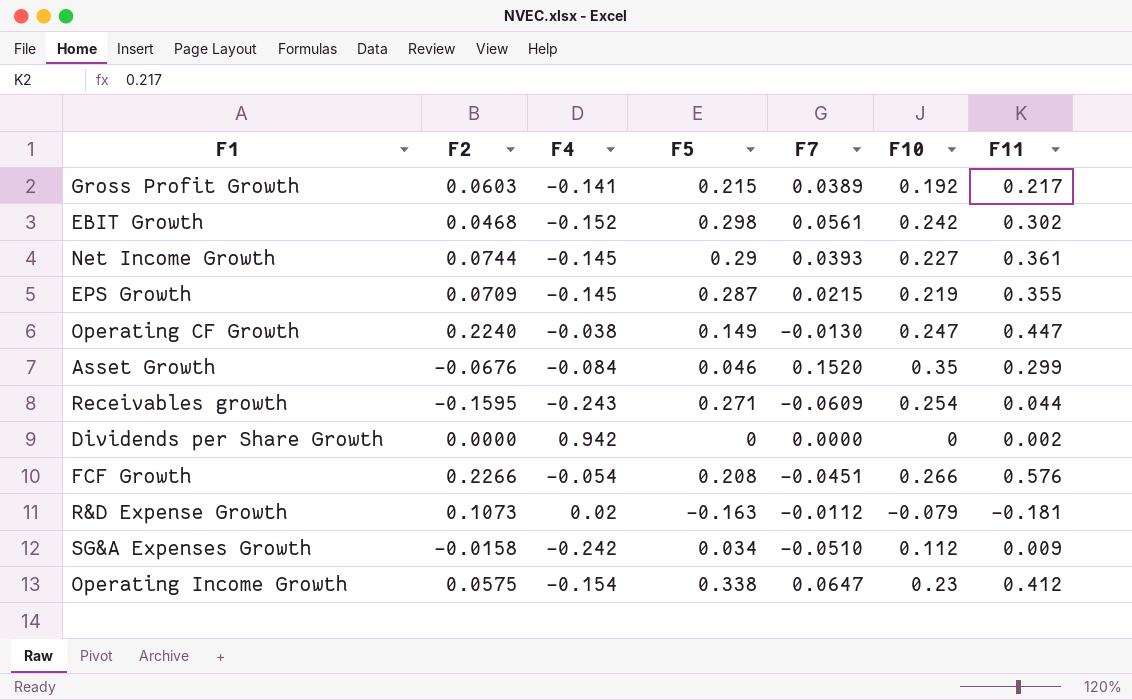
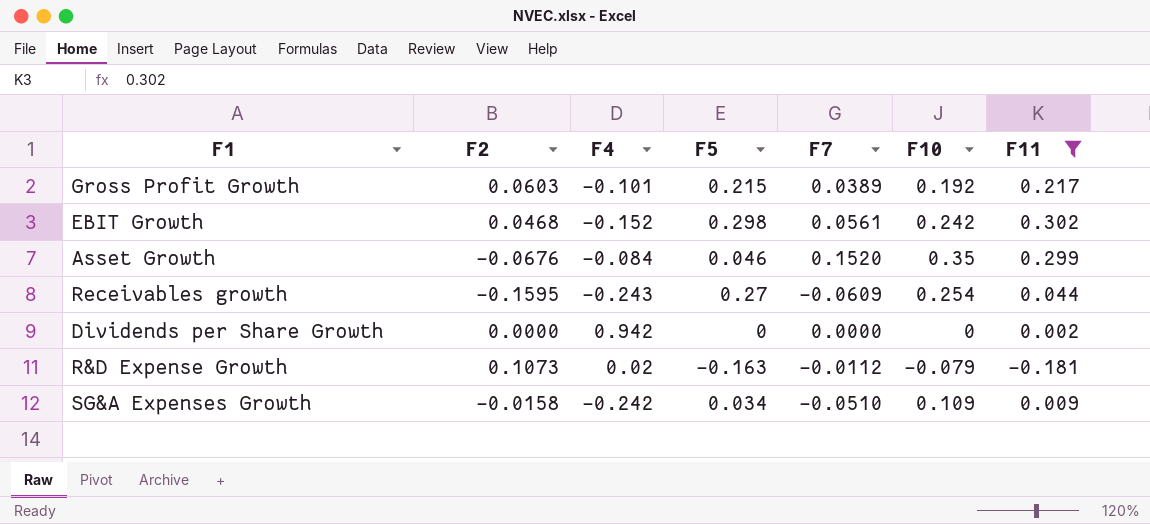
filter: none -> F11 <= 0.302
Gross Profit Growth | F4: -0.141 -> -0.101
Receivables growth | F5: 0.271 -> 0.27
SG&A Expenses Growth | F10: 0.112 -> 0.109

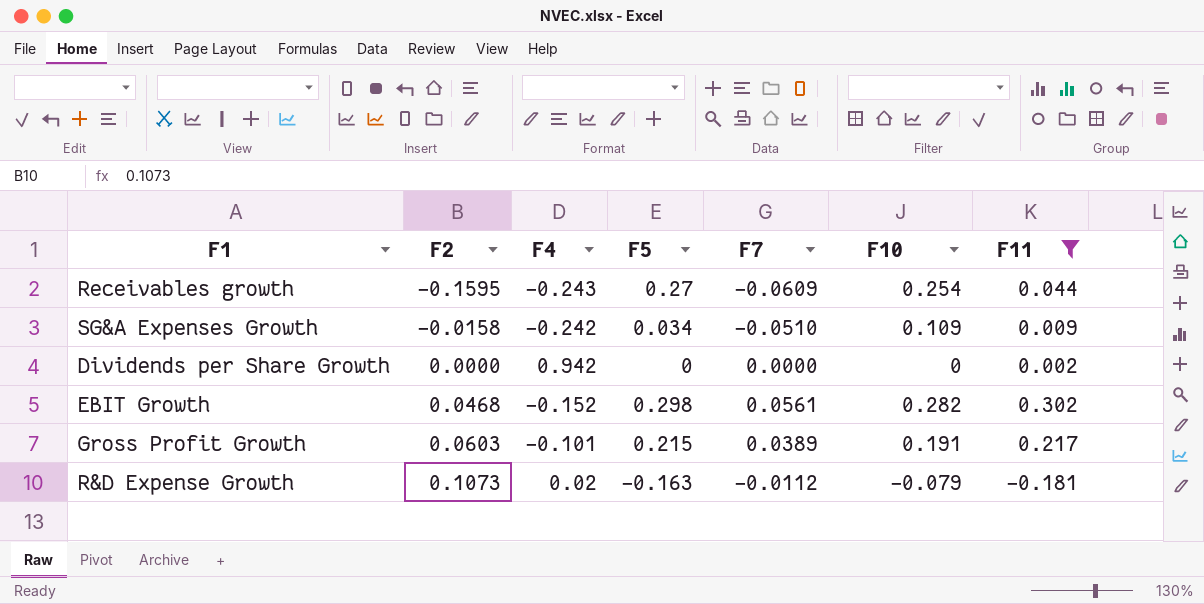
row order: none -> F2 ascending
row Asset Growth: -0.0676 | -0.084 | 0.046 | 0.1520 | 0.35 | 0.299 -> none
EBIT Growth | F10: 0.242 -> 0.282
Gross Profit Growth | F10: 0.192 -> 0.191

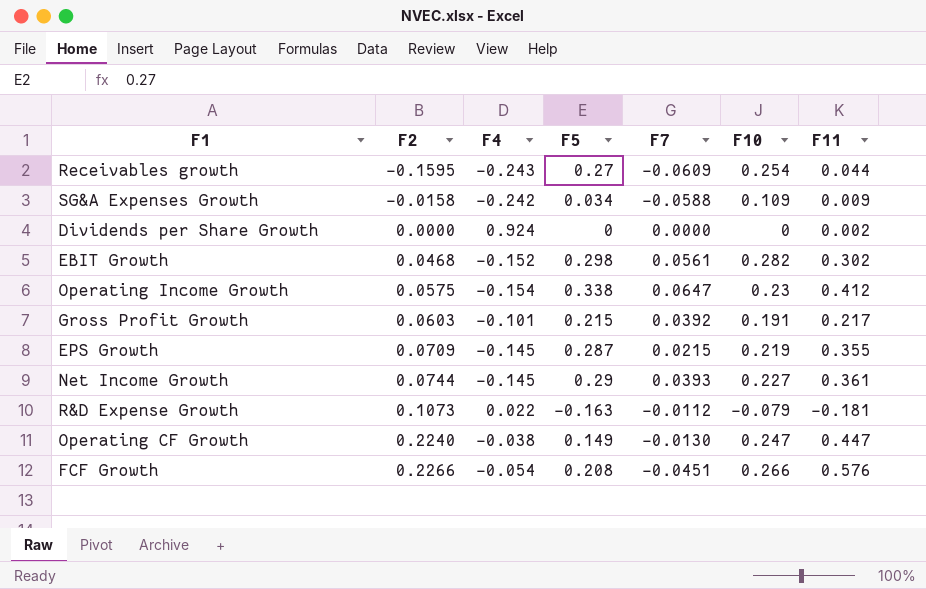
filter: F11 <= 0.302 -> none
SG&A Expenses Growth | F7: -0.0510 -> -0.0588
Dividends per Share Growth | F4: 0.942 -> 0.924
Gross Profit Growth | F7: 0.0389 -> 0.0392
R&D Expense Growth | F4: 0.02 -> 0.022

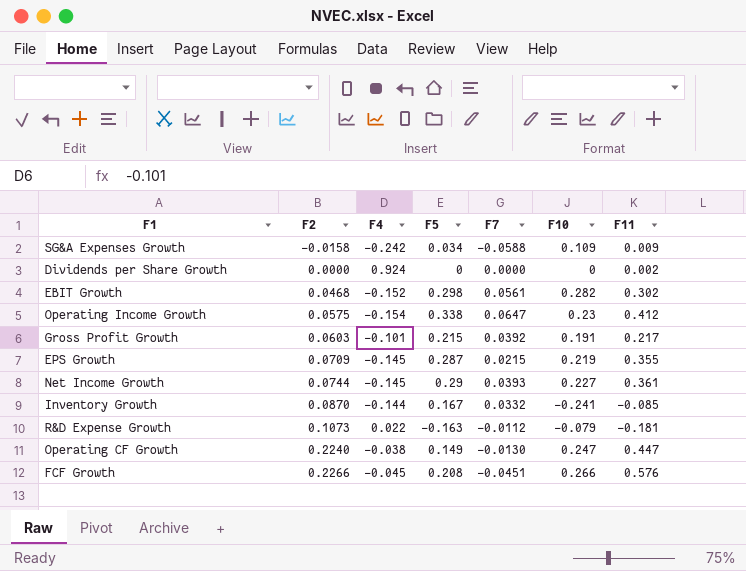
row Receivables growth: -0.1595 | -0.243 | 0.27 | -0.0609 | 0.254 | 0.044 -> none
row Inventory Growth: none -> 0.0870 | -0.144 | 0.167 | 0.0332 | -0.241 | -0.085
FCF Growth | F4: -0.054 -> -0.045

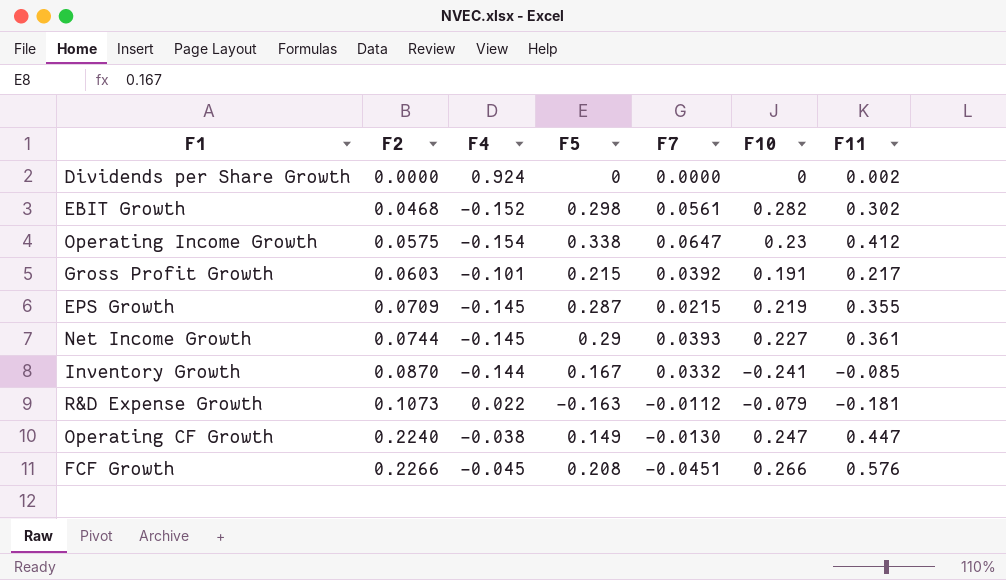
row SG&A Expenses Growth: -0.0158 | -0.242 | 0.034 | -0.0588 | 0.109 | 0.009 -> none

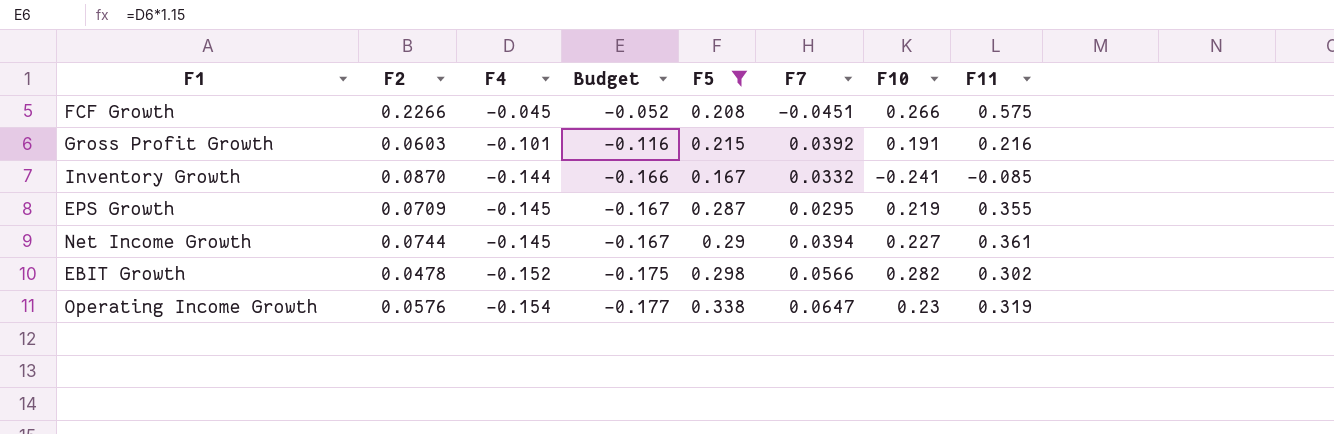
filter: none -> F5 >= 0.167
row order: F2 ascending -> F4 descending
column Budget | formula: none -> [F4] * 1.15
FCF Growth | F11: 0.576 -> 0.575
Gross Profit Growth | F11: 0.217 -> 0.216
EPS Growth | F7: 0.0215 -> 0.0295
Net Income Growth | F7: 0.0393 -> 0.0394
EBIT Growth | F2: 0.0468 -> 0.0478
EBIT Growth | F7: 0.0561 -> 0.0566
Operating Income Growth | F2: 0.0575 -> 0.0576
Operating Income Growth | F11: 0.412 -> 0.319

